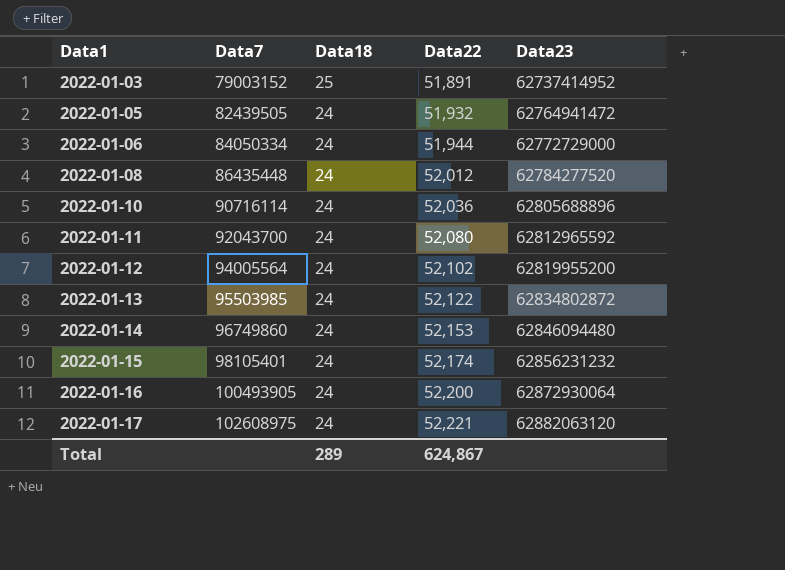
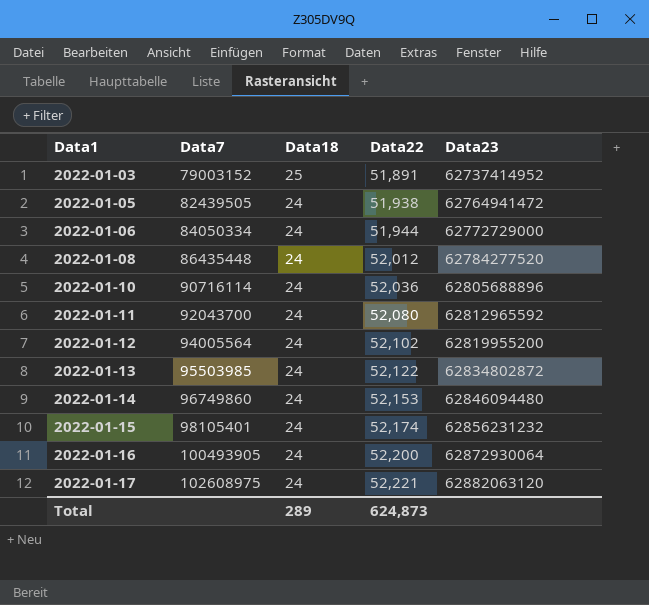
2022-01-05 | Data22: 51,932 -> 51,938
Total | Data22: 624,867 -> 624,873

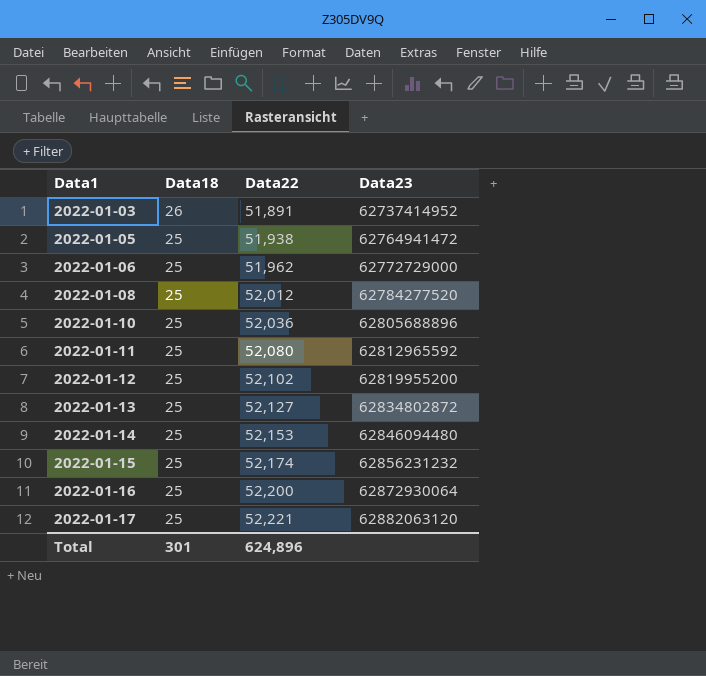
column Data7 | position: 2 -> none
2022-01-03 | Data18: 25 -> 26
2022-01-05 | Data18: 24 -> 25
2022-01-06 | Data18: 24 -> 25
2022-01-06 | Data22: 51,944 -> 51,962
2022-01-08 | Data18: 24 -> 25
2022-01-10 | Data18: 24 -> 25
2022-01-11 | Data18: 24 -> 25
2022-01-12 | Data18: 24 -> 25
2022-01-13 | Data18: 24 -> 25
2022-01-13 | Data22: 52,122 -> 52,127
2022-01-14 | Data18: 24 -> 25
2022-01-15 | Data18: 24 -> 25
2022-01-16 | Data18: 24 -> 25
2022-01-17 | Data18: 24 -> 25
Total | Data18: 289 -> 301
Total | Data22: 624,873 -> 624,896

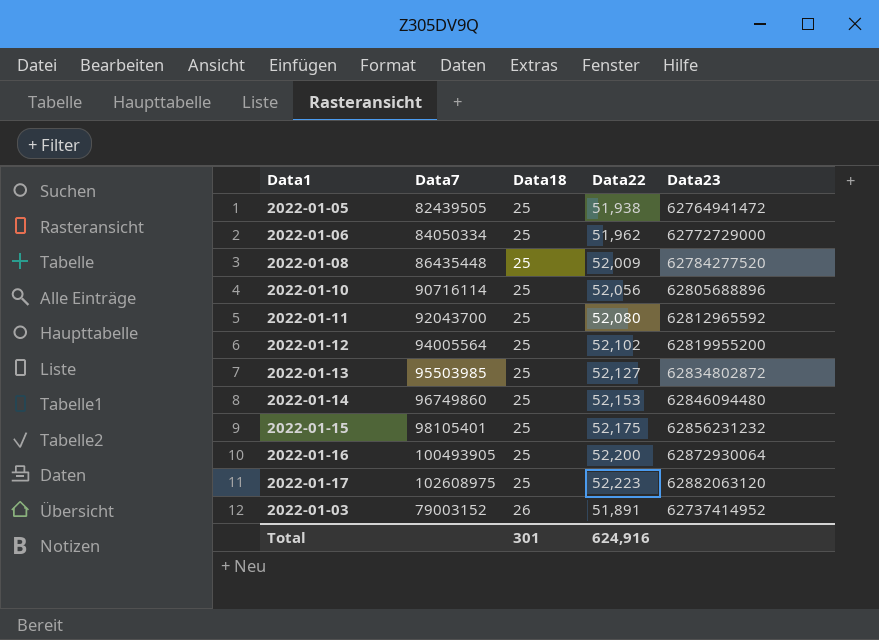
row order: Data1 ascending -> Data18 ascending
column Data7 | position: none -> 2
2022-01-08 | Data22: 52,012 -> 52,009
2022-01-10 | Data22: 52,036 -> 52,056
2022-01-15 | Data22: 52,174 -> 52,175
2022-01-17 | Data22: 52,221 -> 52,223
Total | Data22: 624,896 -> 624,916

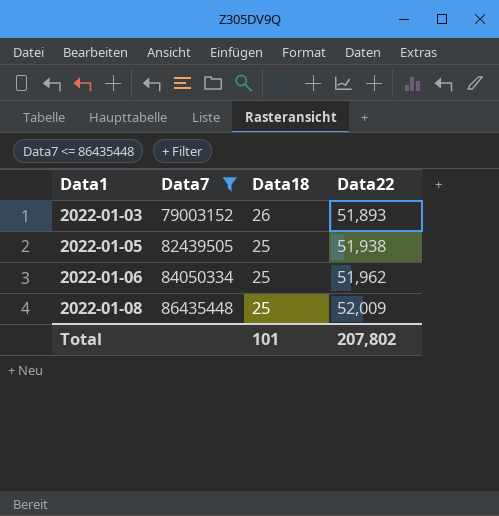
filter: none -> Data7 <= 86435448
row order: Data18 ascending -> Data1 ascending
column Data23 | position: 5 -> none
2022-01-03 | Data22: 51,891 -> 51,893
Total | Data18: 301 -> 101
Total | Data22: 624,916 -> 207,802

